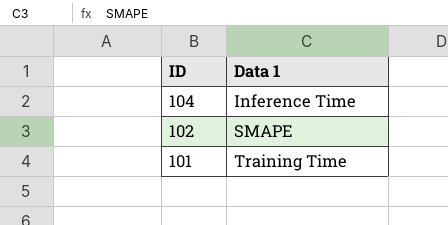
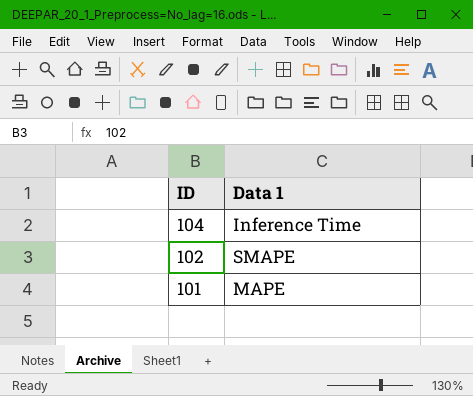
101 | Data 1: Training Time -> MAPE

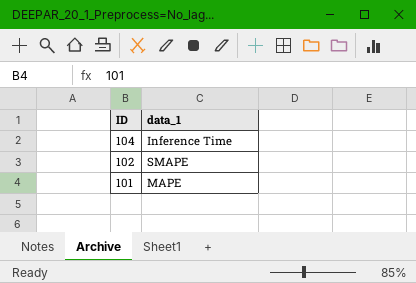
column name: Data 1 -> data_1

